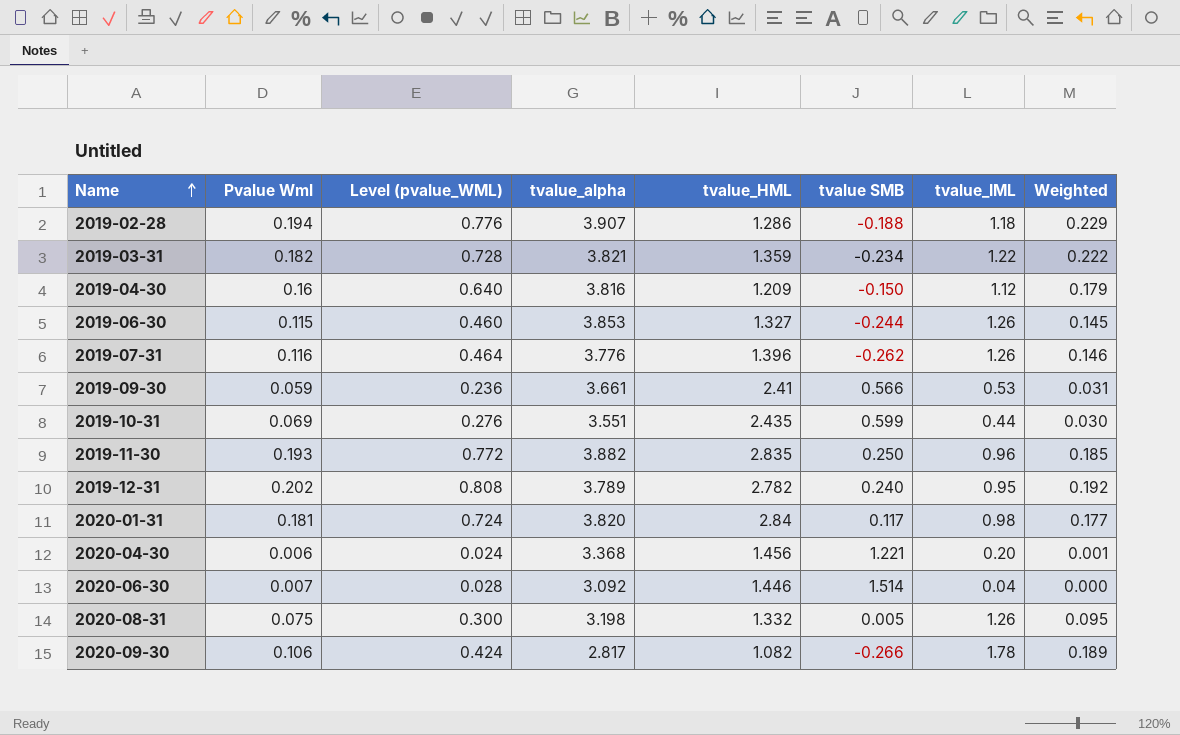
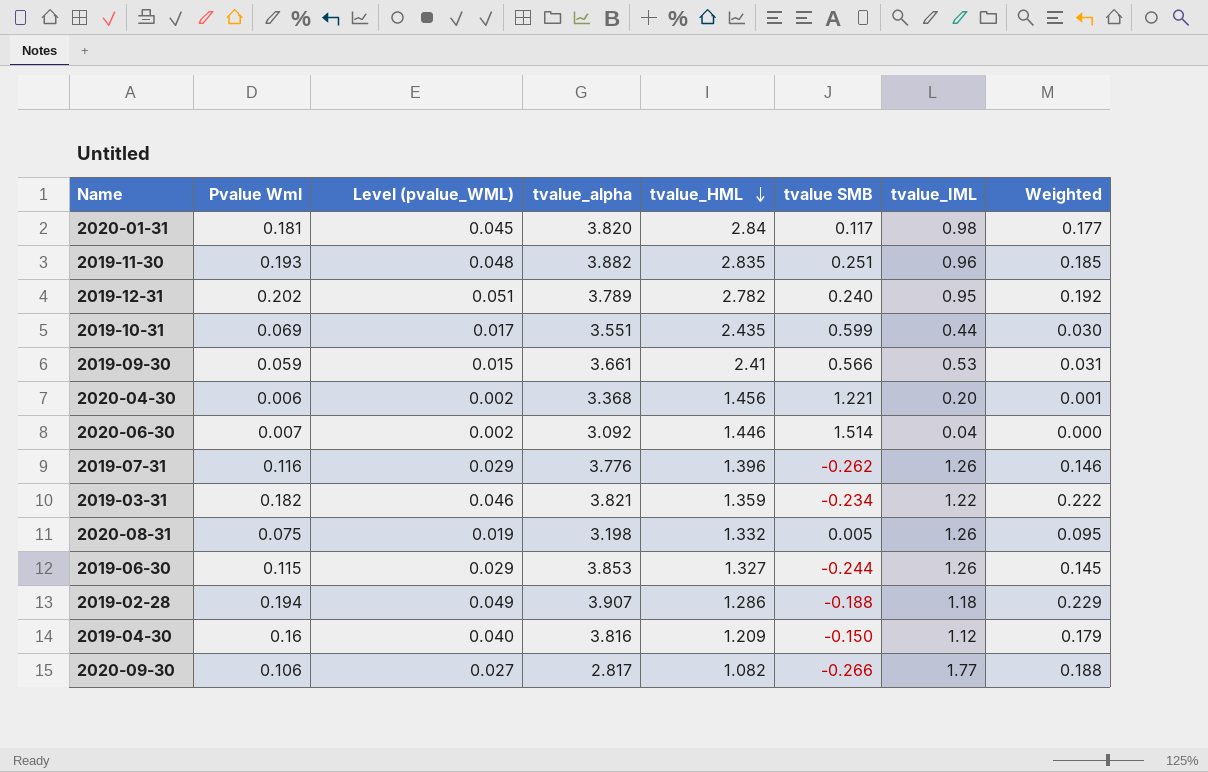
row order: Name ascending -> tvalue_HML descending
column Level (pvalue_WML) | formula: [Pvalue Wml] * 4 -> [Pvalue Wml] * 0.25
2019-11-30 | tvalue SMB: 0.250 -> 0.251
2020-09-30 | tvalue_IML: 1.78 -> 1.77
2020-09-30 | Weighted: 0.189 -> 0.188

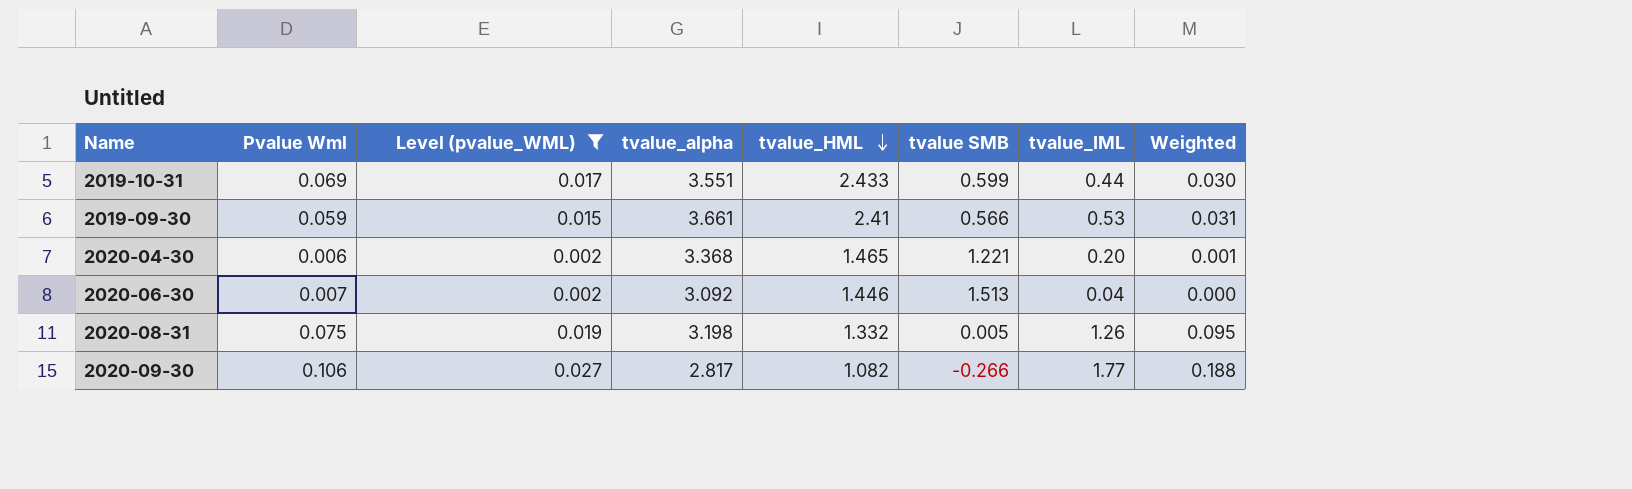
filter: none -> Level (pvalue_WML) <= 0.027
2019-10-31 | tvalue_HML: 2.435 -> 2.433
2020-04-30 | tvalue_HML: 1.456 -> 1.465
2020-06-30 | tvalue SMB: 1.514 -> 1.513

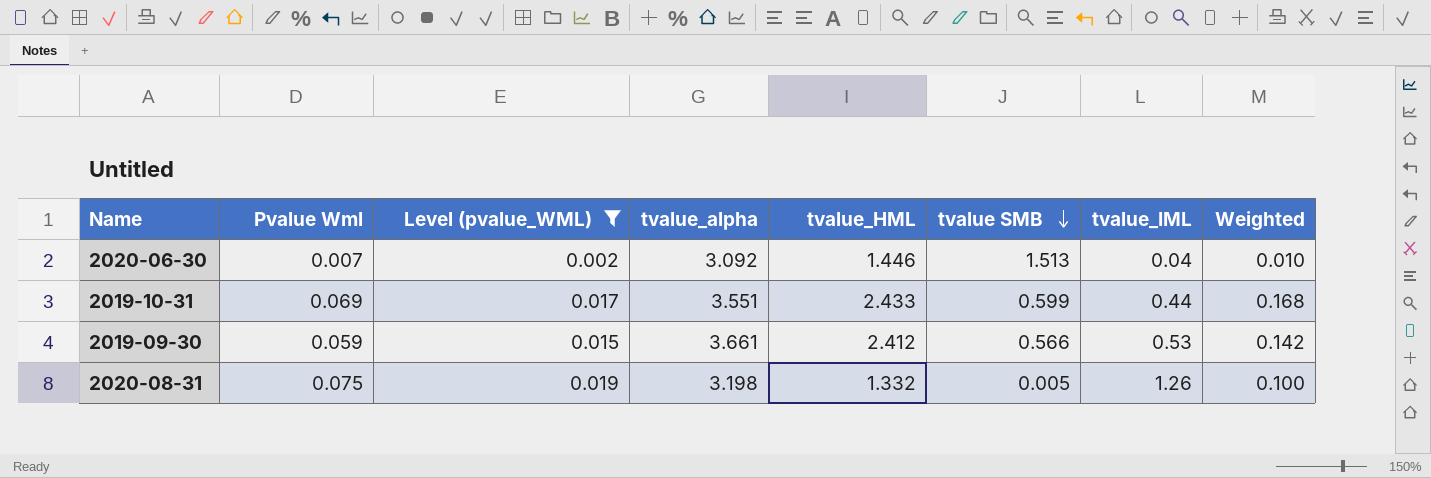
row order: tvalue_HML descending -> tvalue SMB descending
column Weighted | formula: [Pvalue Wml] * [tvalue_IML] -> [Pvalue Wml] * [tvalue_HML]
row 2020-04-30: 0.006 | 0.002 | 3.368 | 1.465 | 1.221 | 0.20 | 0.001 -> none
row 2020-09-30: 0.106 | 0.027 | 2.817 | 1.082 | -0.266 | 1.77 | 0.188 -> none
2019-09-30 | tvalue_HML: 2.41 -> 2.412

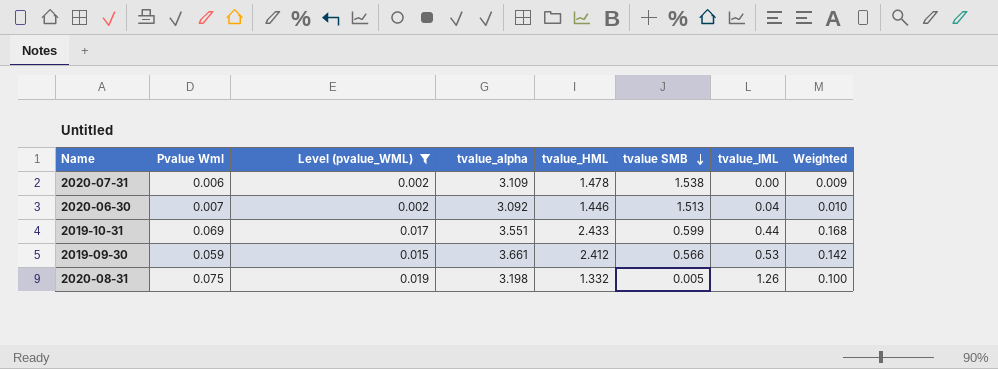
row 2020-07-31: none -> 0.006 | 0.002 | 3.109 | 1.478 | 1.538 | 0.00 | 0.009

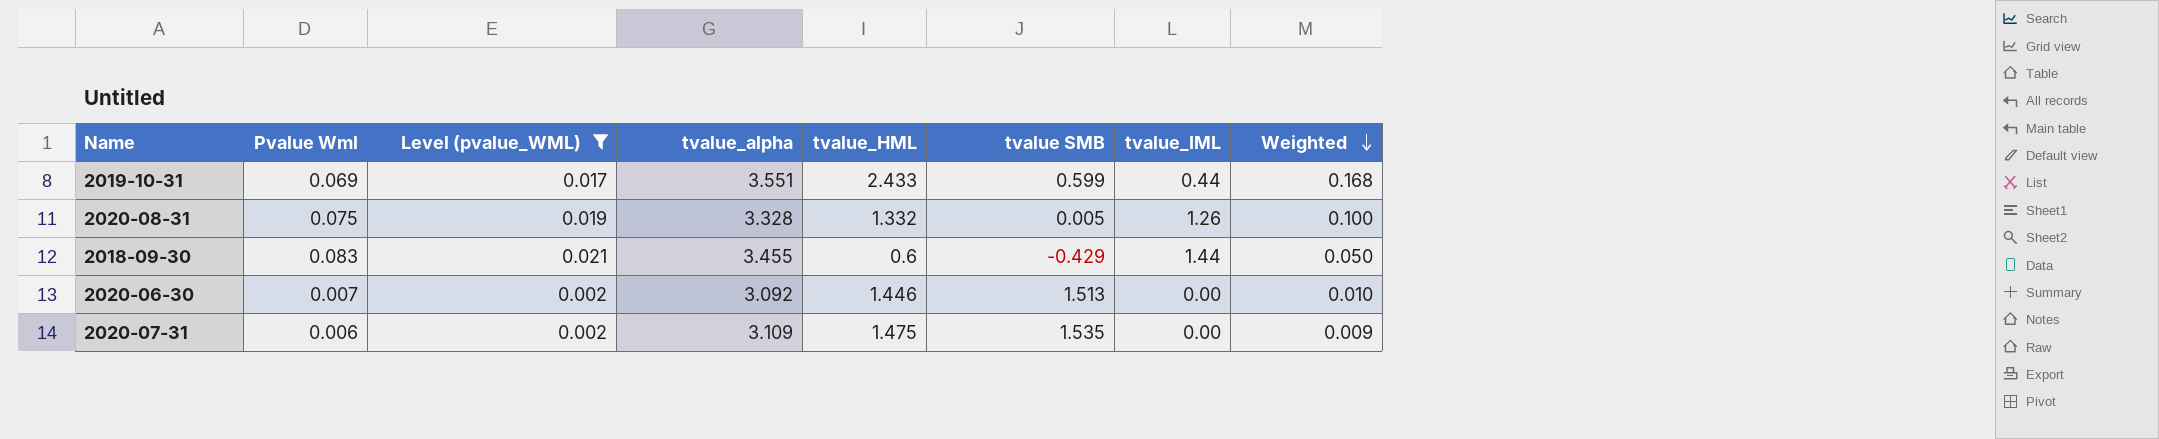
row order: tvalue SMB descending -> Weighted descending
row 2019-09-30: 0.059 | 0.015 | 3.661 | 2.412 | 0.566 | 0.53 | 0.142 -> none
2020-08-31 | tvalue_alpha: 3.198 -> 3.328
row 2018-09-30: none -> 0.083 | 0.021 | 3.455 | 0.6 | -0.429 | 1.44 | 0.050
2020-06-30 | tvalue_IML: 0.04 -> 0.00
2020-07-31 | tvalue_HML: 1.478 -> 1.475
2020-07-31 | tvalue SMB: 1.538 -> 1.535

